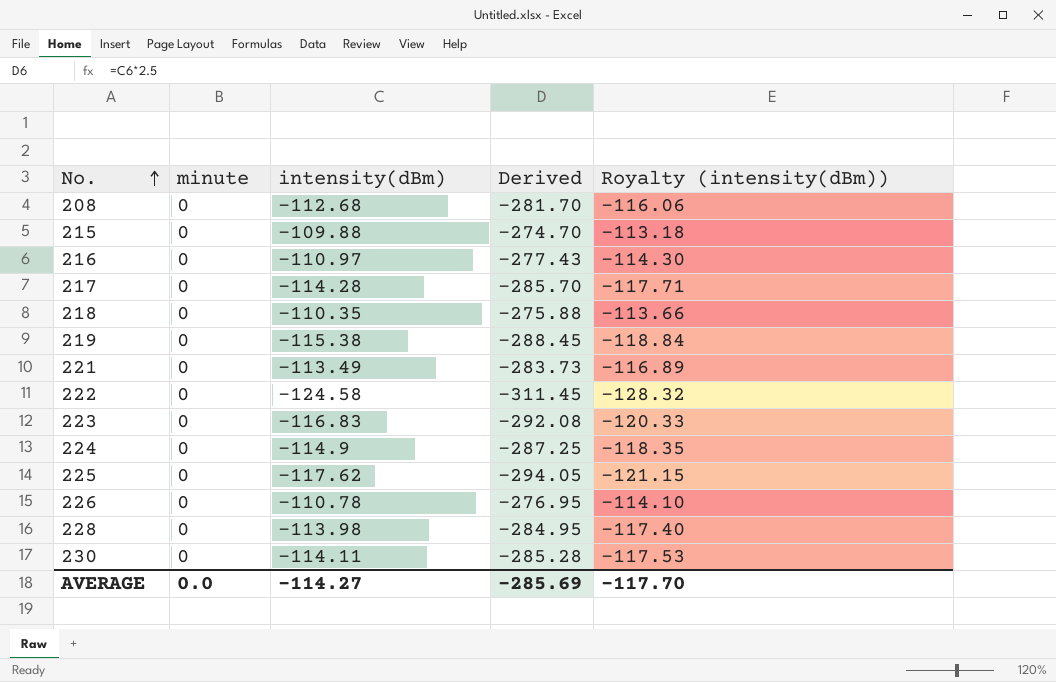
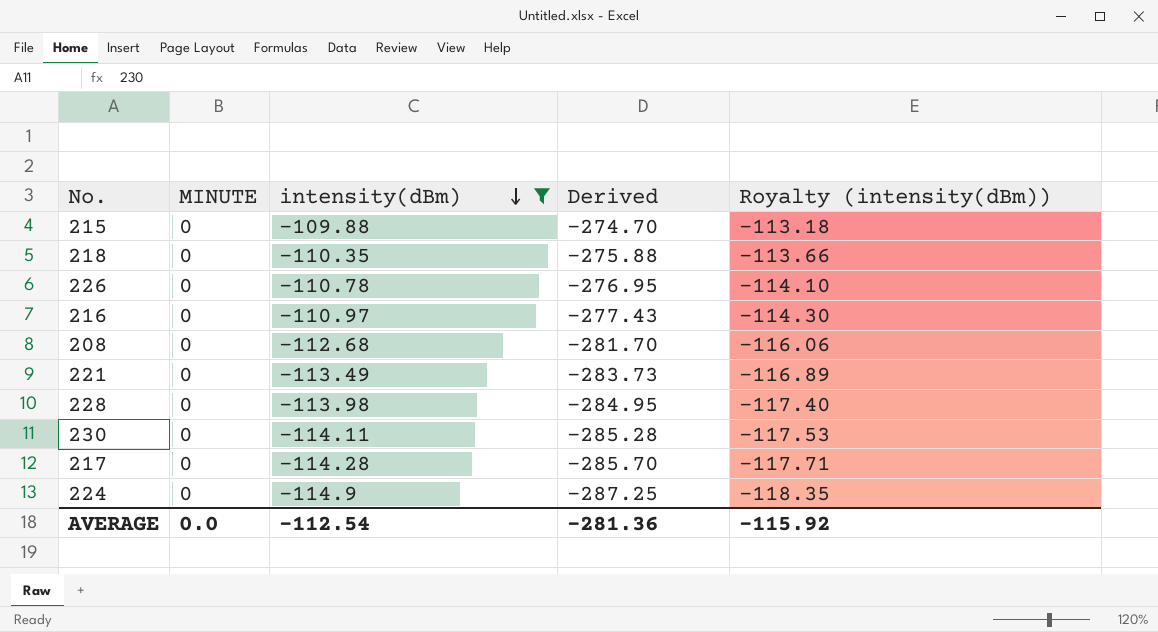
filter: none -> intensity(dBm) >= -114.9
row order: No. ascending -> intensity(dBm) descending
column name: minute -> MINUTE
AVERAGE | intensity(dBm): -114.27 -> -112.54
AVERAGE | Derived: -285.69 -> -281.36
AVERAGE | Royalty (intensity(dBm)): -117.70 -> -115.92

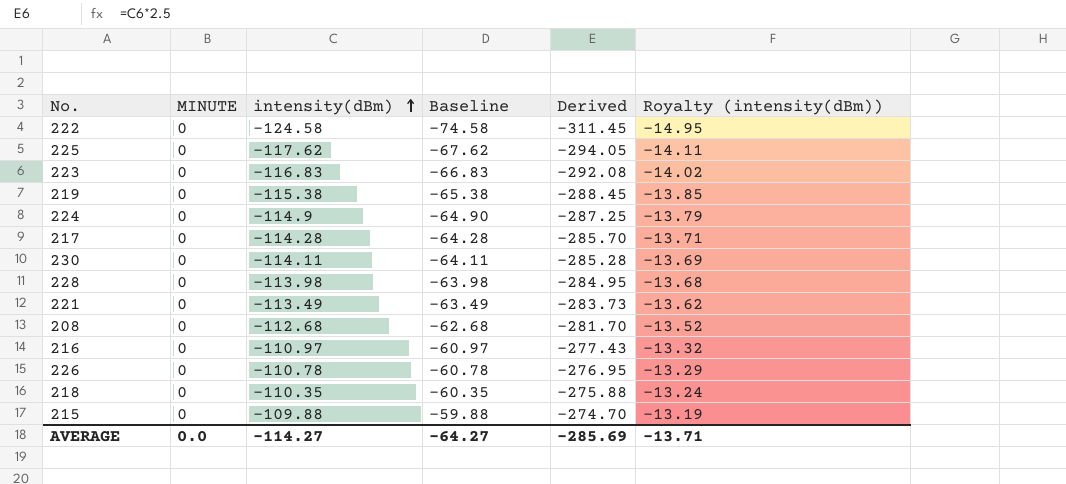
filter: intensity(dBm) >= -114.9 -> none
row order: intensity(dBm) descending -> intensity(dBm) ascending
column Baseline | formula: none -> [intensity(dBm)] + 50
column Royalty (intensity(dBm)) | formula: [intensity(dBm)] * 1.03 -> [intensity(dBm)] * 0.12
AVERAGE | intensity(dBm): -112.54 -> -114.27
AVERAGE | Derived: -281.36 -> -285.69
AVERAGE | Royalty (intensity(dBm)): -115.92 -> -13.71

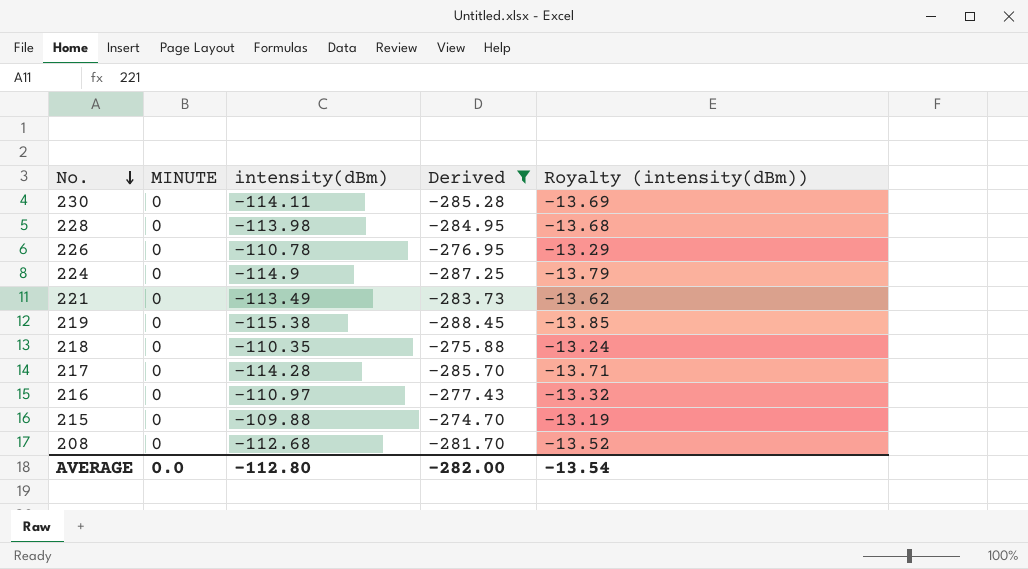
filter: none -> Derived >= -288.45
row order: intensity(dBm) ascending -> No. descending
column Baseline | formula: [intensity(dBm)] + 50 -> none
AVERAGE | intensity(dBm): -114.27 -> -112.80
AVERAGE | Derived: -285.69 -> -282.00
AVERAGE | Royalty (intensity(dBm)): -13.71 -> -13.54

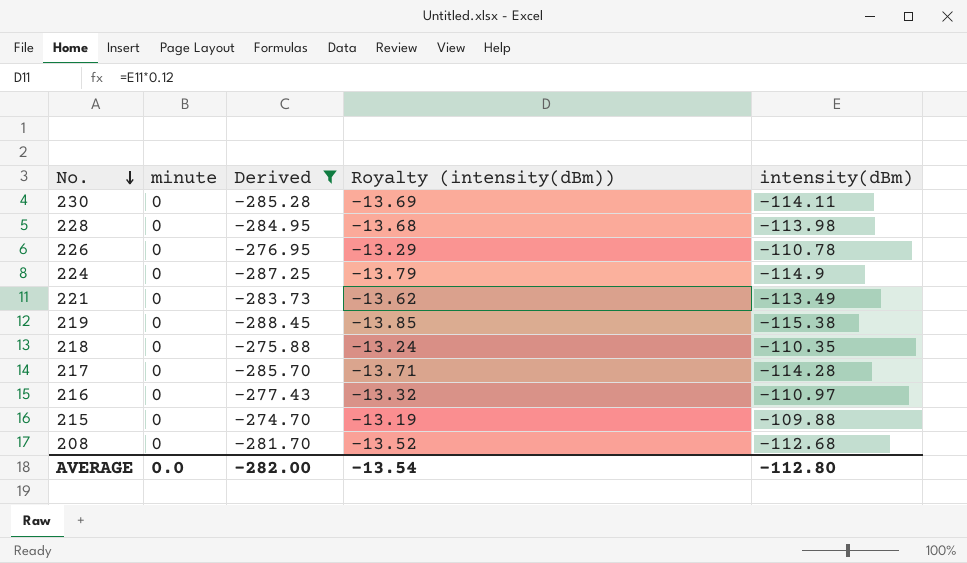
column name: MINUTE -> minute
column intensity(dBm) | position: 3 -> 5

